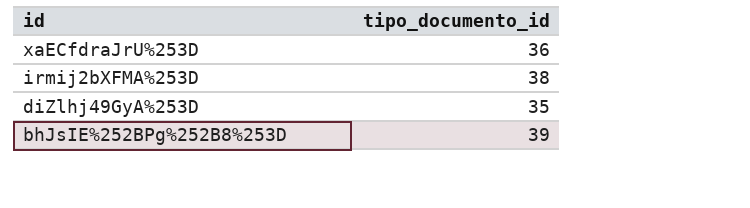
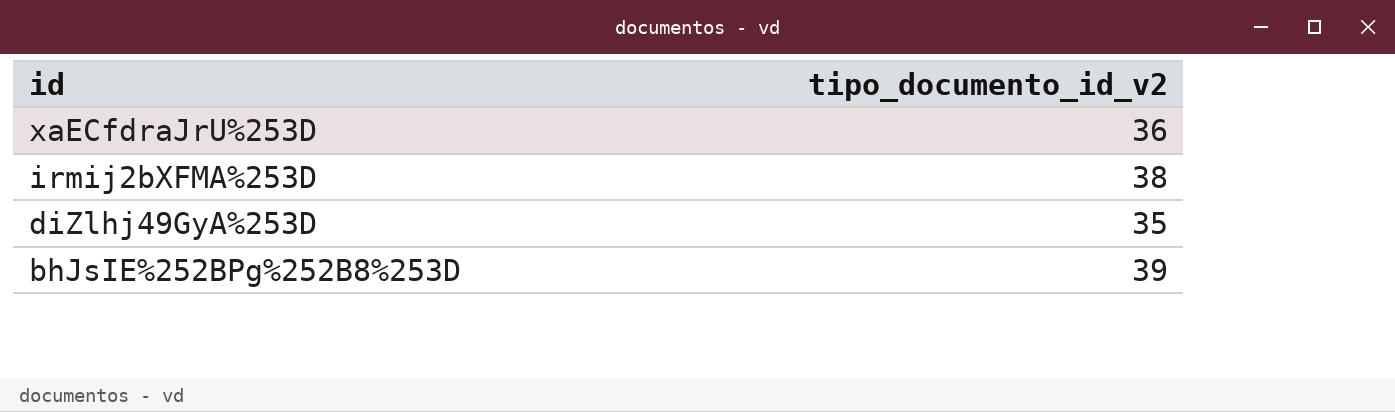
column name: tipo_documento_id -> tipo_documento_id_v2

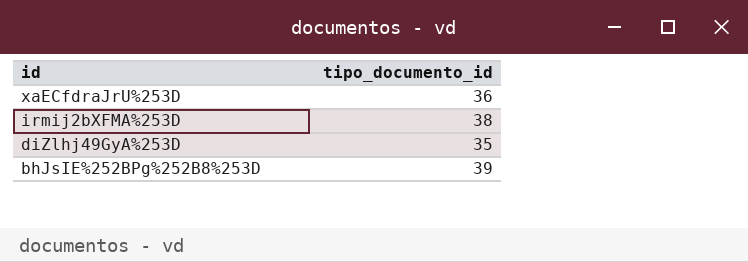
column name: tipo_documento_id_v2 -> tipo_documento_id

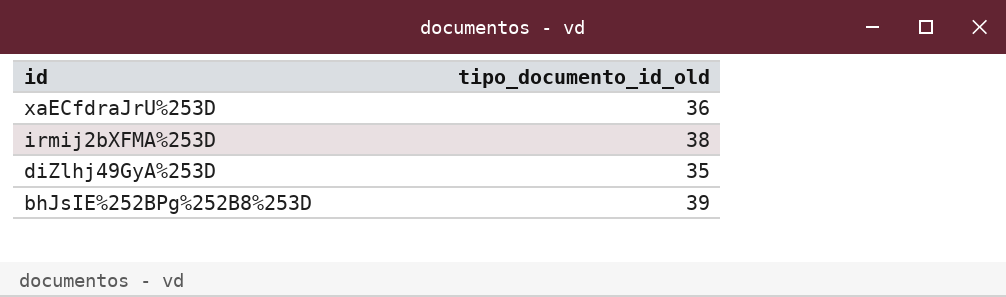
column name: tipo_documento_id -> tipo_documento_id_old

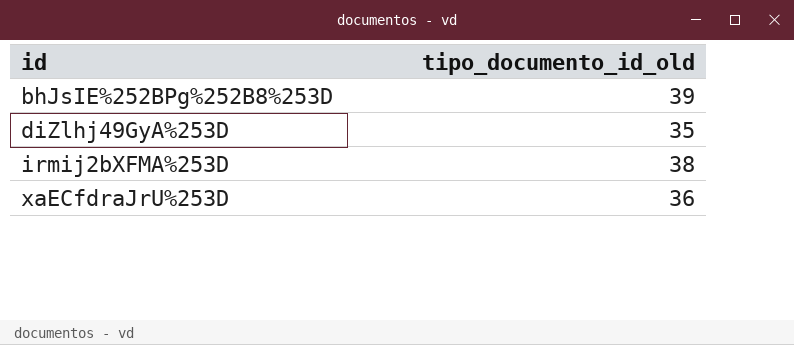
row order: id descending -> id ascending

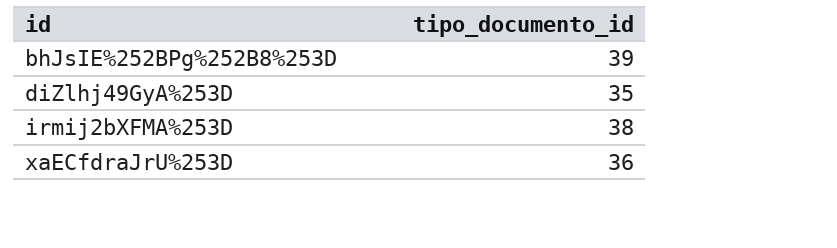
column name: tipo_documento_id_old -> tipo_documento_id

